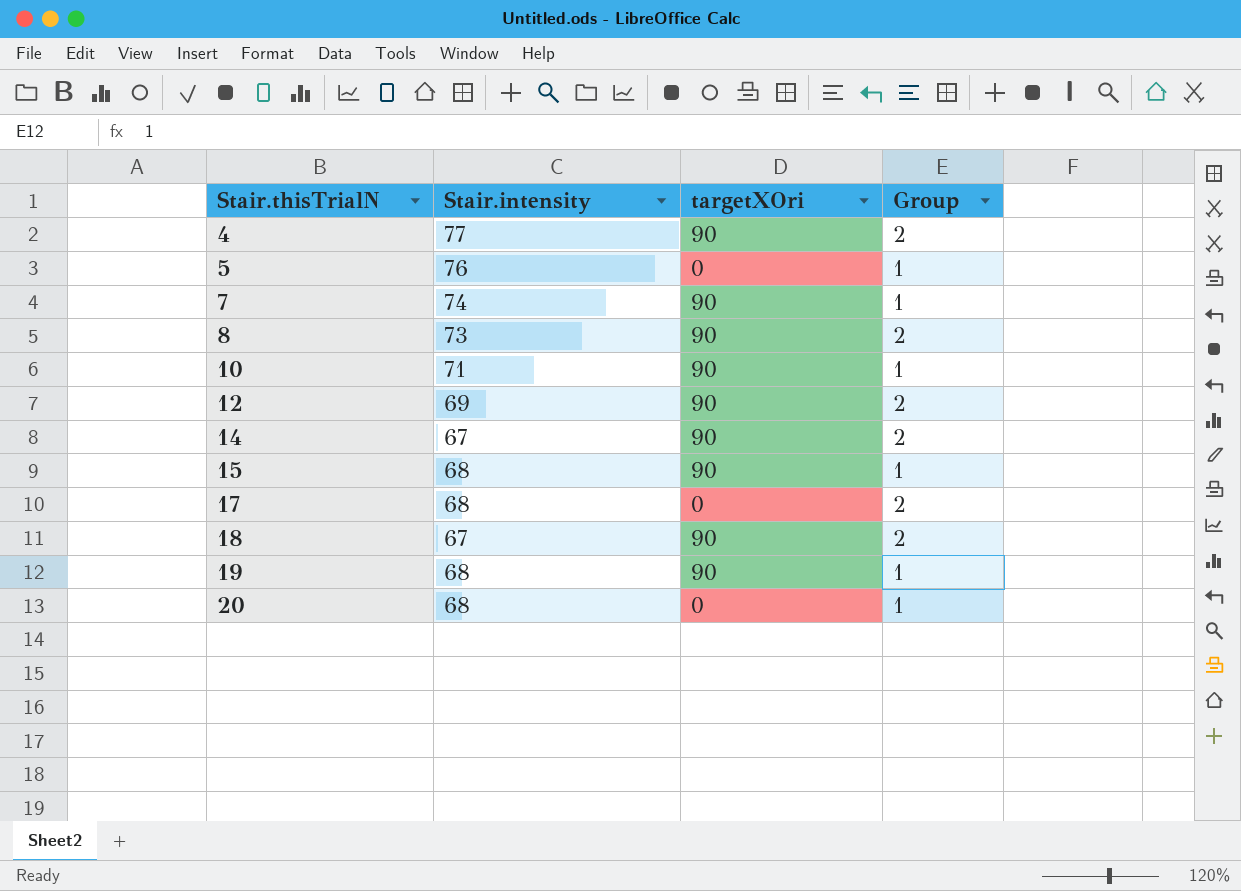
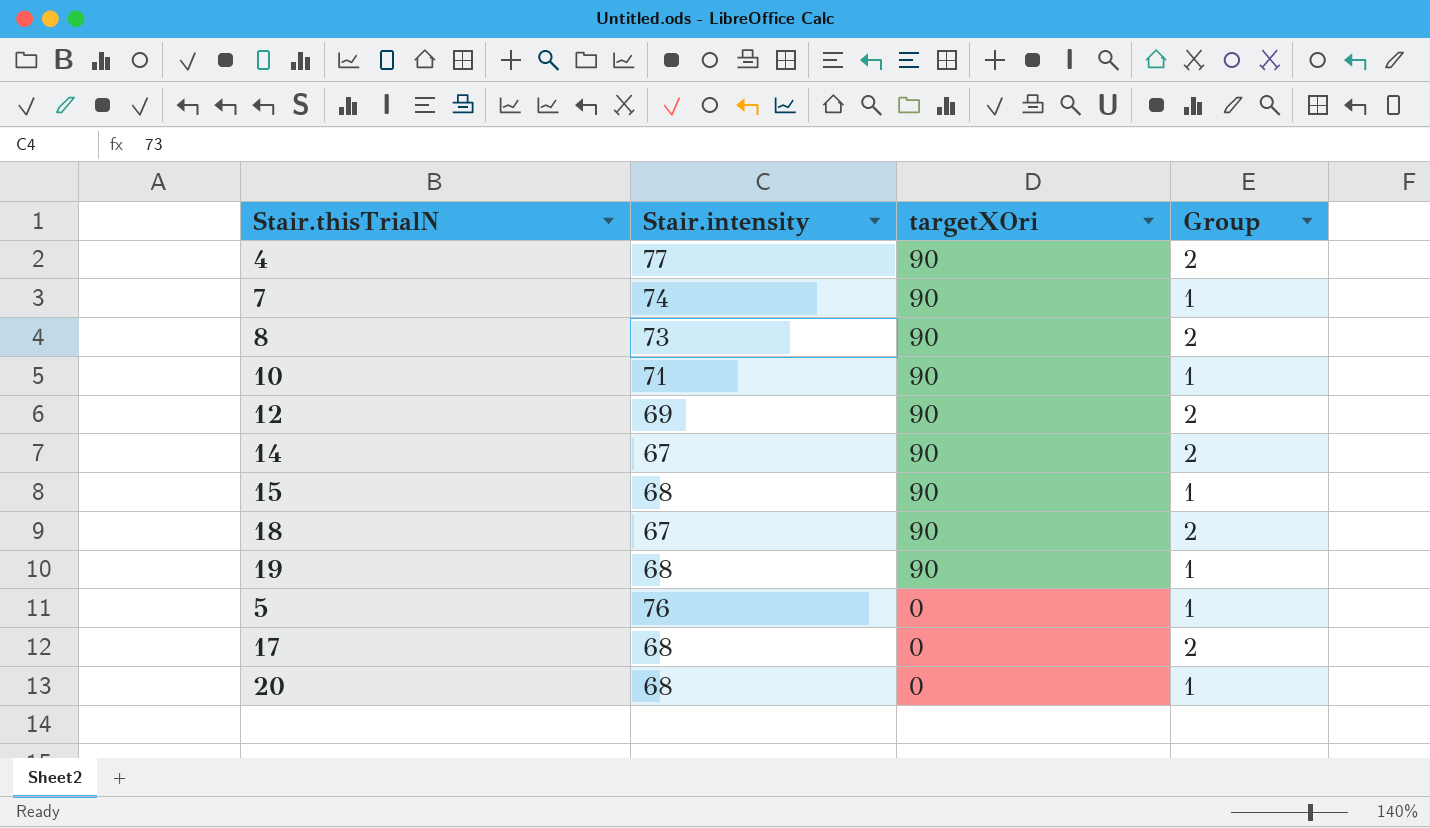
row order: Stair.thisTrialN ascending -> targetXOri descending

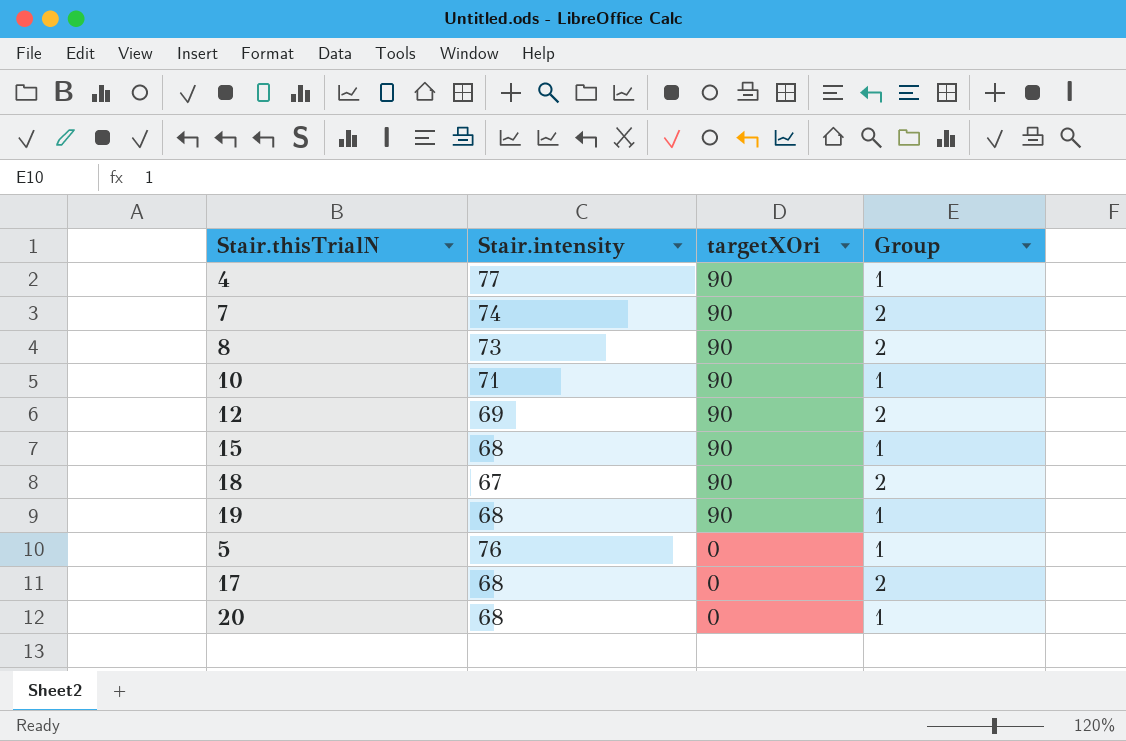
row 14: 67 | 90 | 2 -> none
4 | Group: 2 -> 1
7 | Group: 1 -> 2

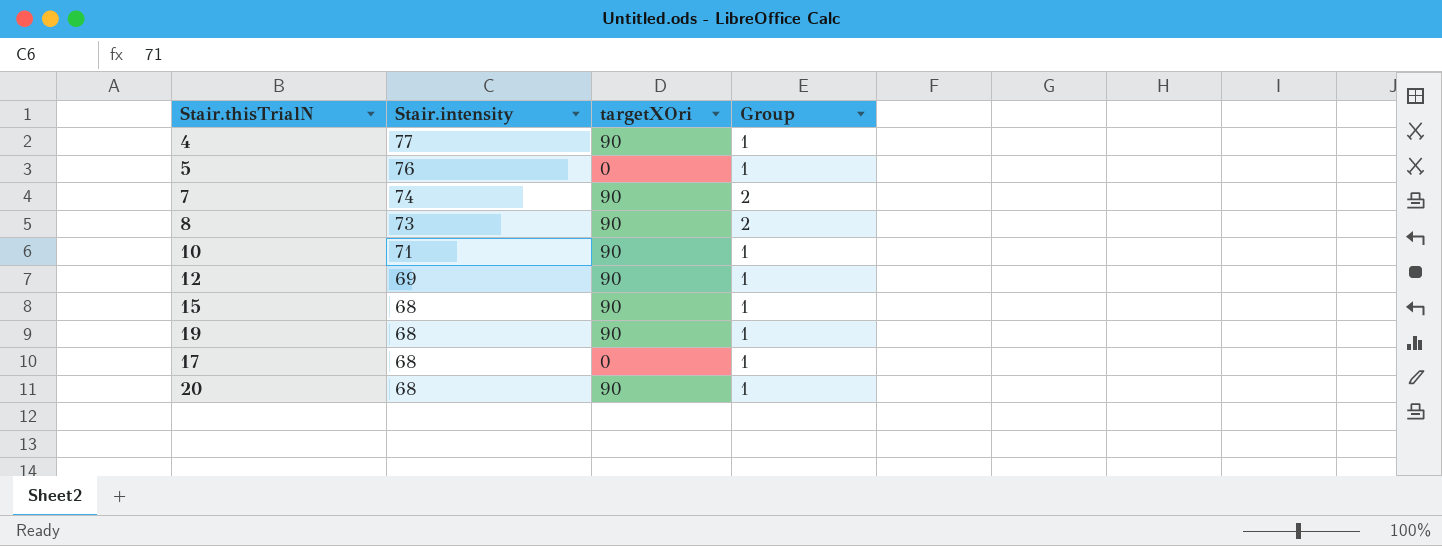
row order: targetXOri descending -> Stair.intensity descending
row 18: 67 | 90 | 2 -> none
12 | Group: 2 -> 1
17 | Group: 2 -> 1
20 | targetXOri: 0 -> 90

